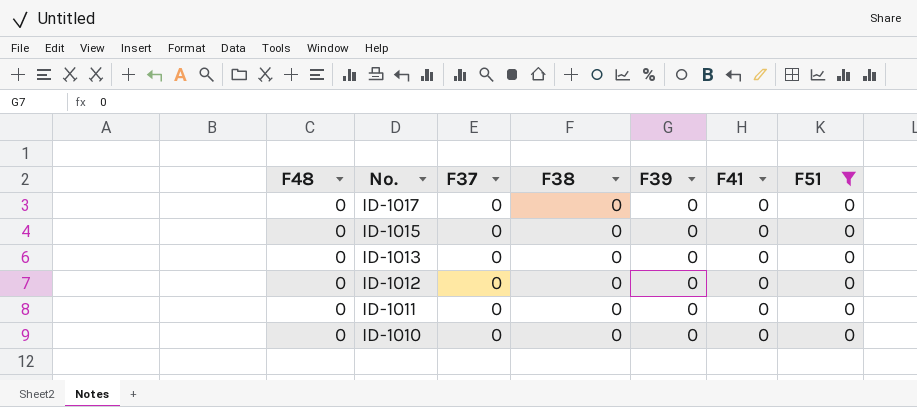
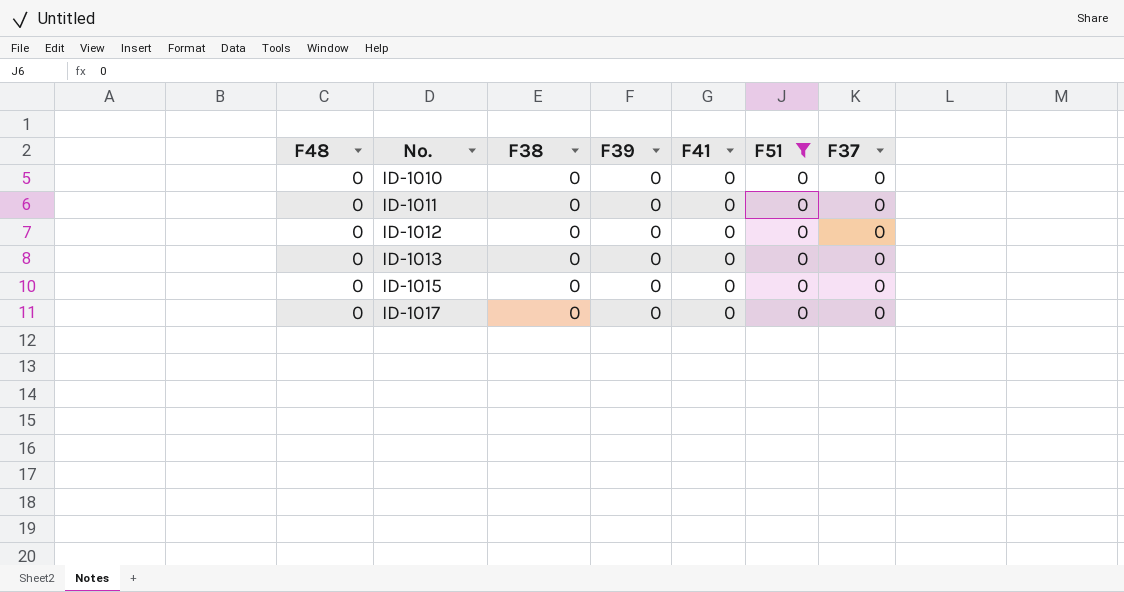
row order: No. descending -> No. ascending
column F37 | position: 3 -> 7

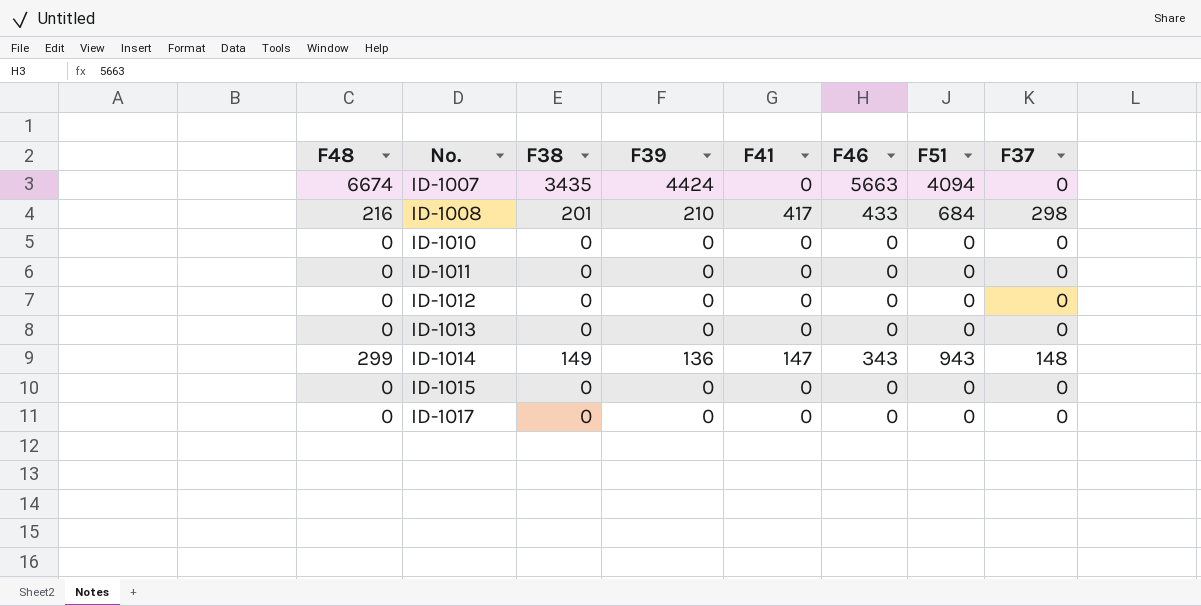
filter: F51 = 0 -> none
column F46 | position: none -> 6

